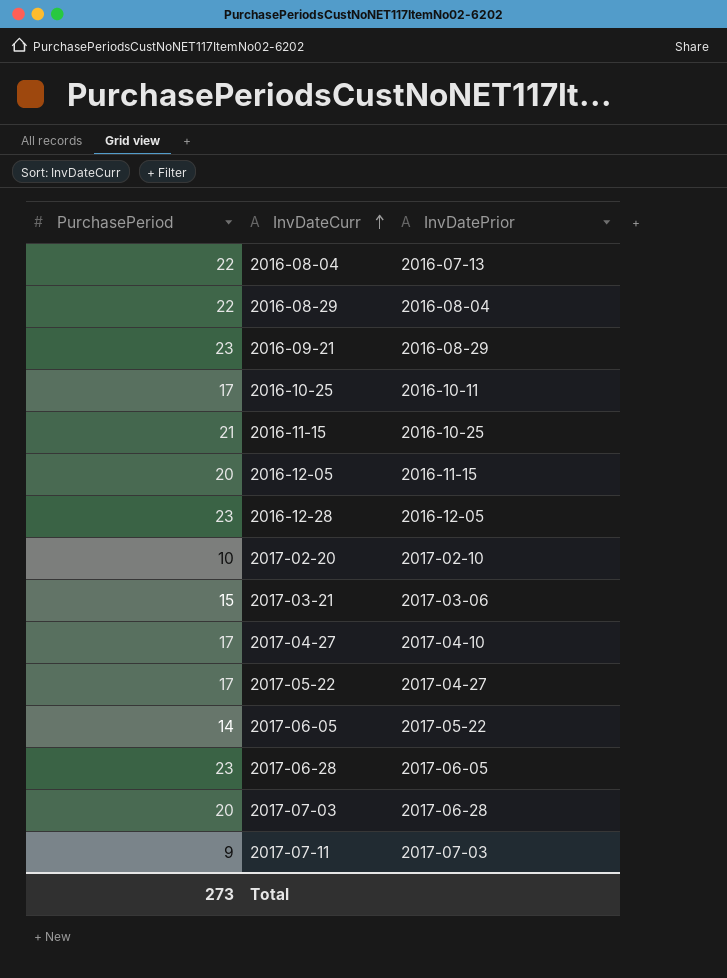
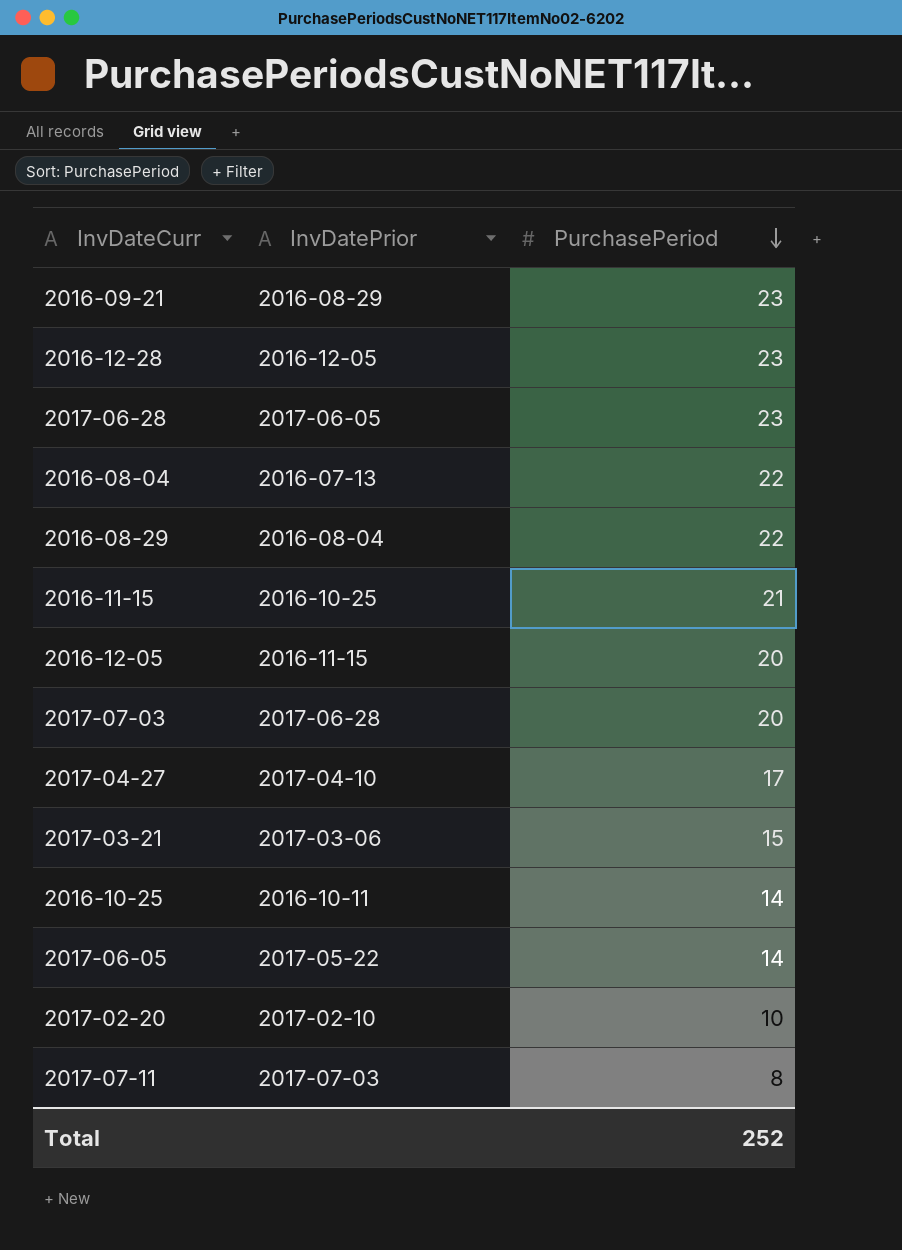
row order: InvDateCurr ascending -> PurchasePeriod descending
column PurchasePeriod | position: 1 -> 3
row 2017-05-22: 17 | 2017-04-27 -> none
2016-10-25 | PurchasePeriod: 17 -> 14
2017-07-11 | PurchasePeriod: 9 -> 8
Total | PurchasePeriod: 273 -> 252

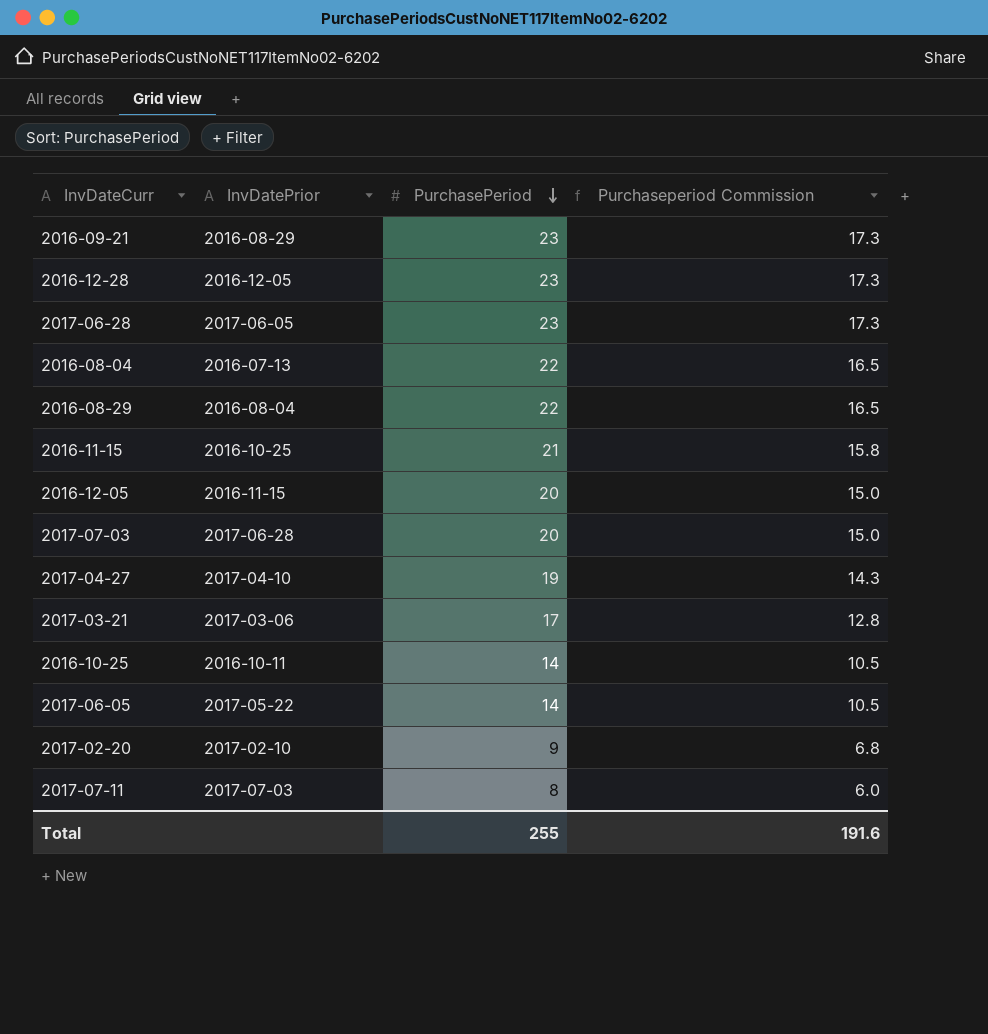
column Purchaseperiod Commission | formula: none -> [PurchasePeriod] * 0.75
2017-04-27 | PurchasePeriod: 17 -> 19
2017-03-21 | PurchasePeriod: 15 -> 17
2017-02-20 | PurchasePeriod: 10 -> 9
Total | PurchasePeriod: 252 -> 255

